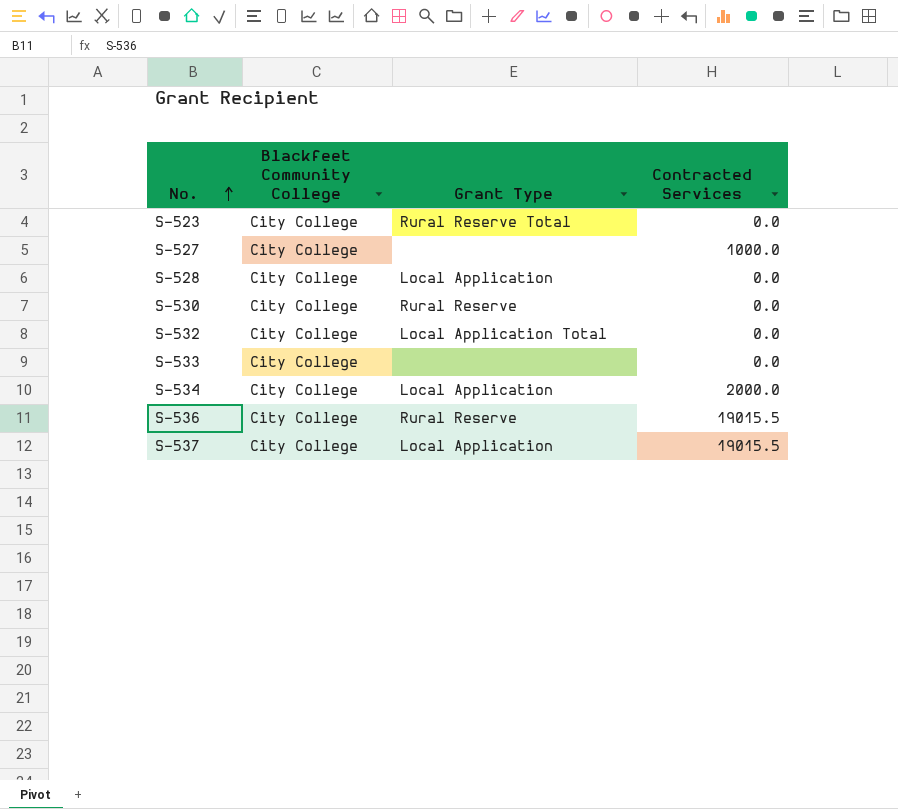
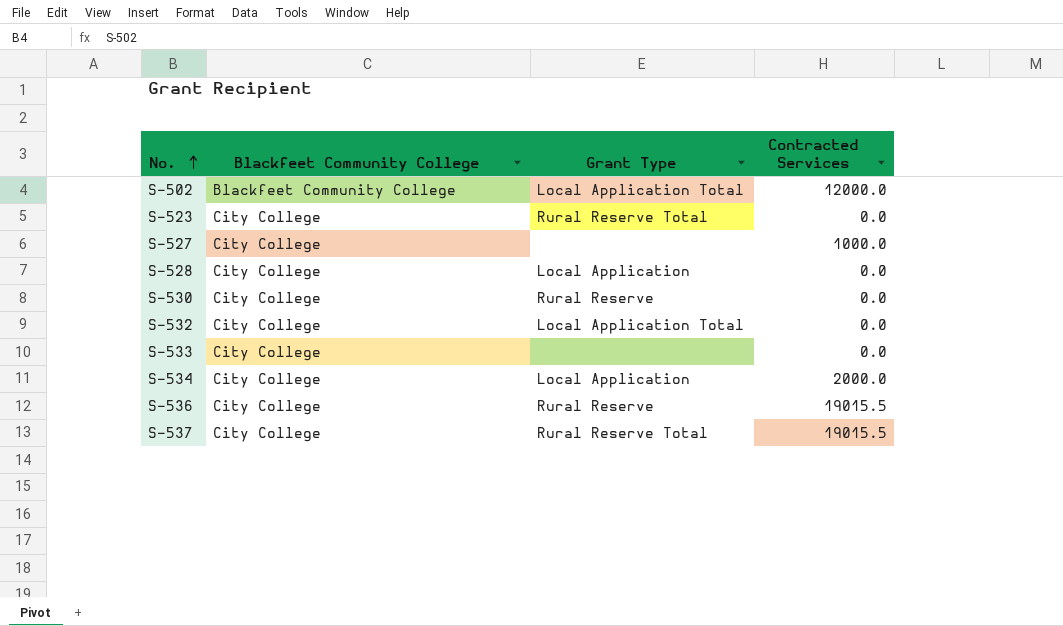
row S-502: none -> Blackfeet Community College | Local Application Total | 12000.0
S-537 | Grant Type: Local Application -> Rural Reserve Total

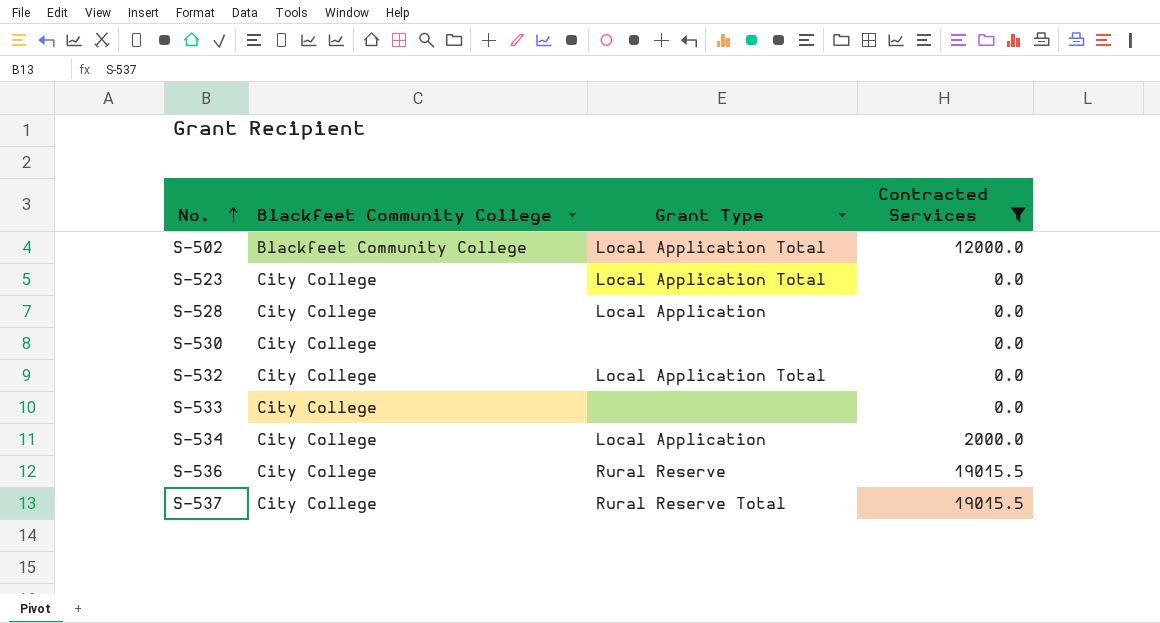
filter: none -> Contracted Services != 1000.0
S-523 | Grant Type: Rural Reserve Total -> Local Application Total
S-530 | Grant Type: Rural Reserve -> none

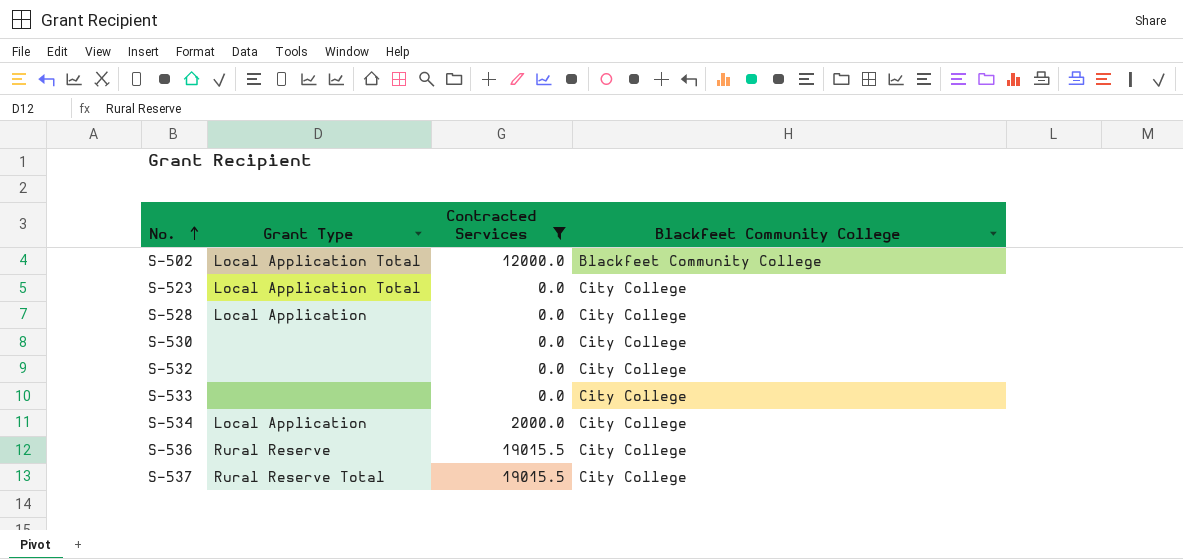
column Blackfeet Community College | position: 2 -> 4
S-532 | Grant Type: Local Application Total -> none

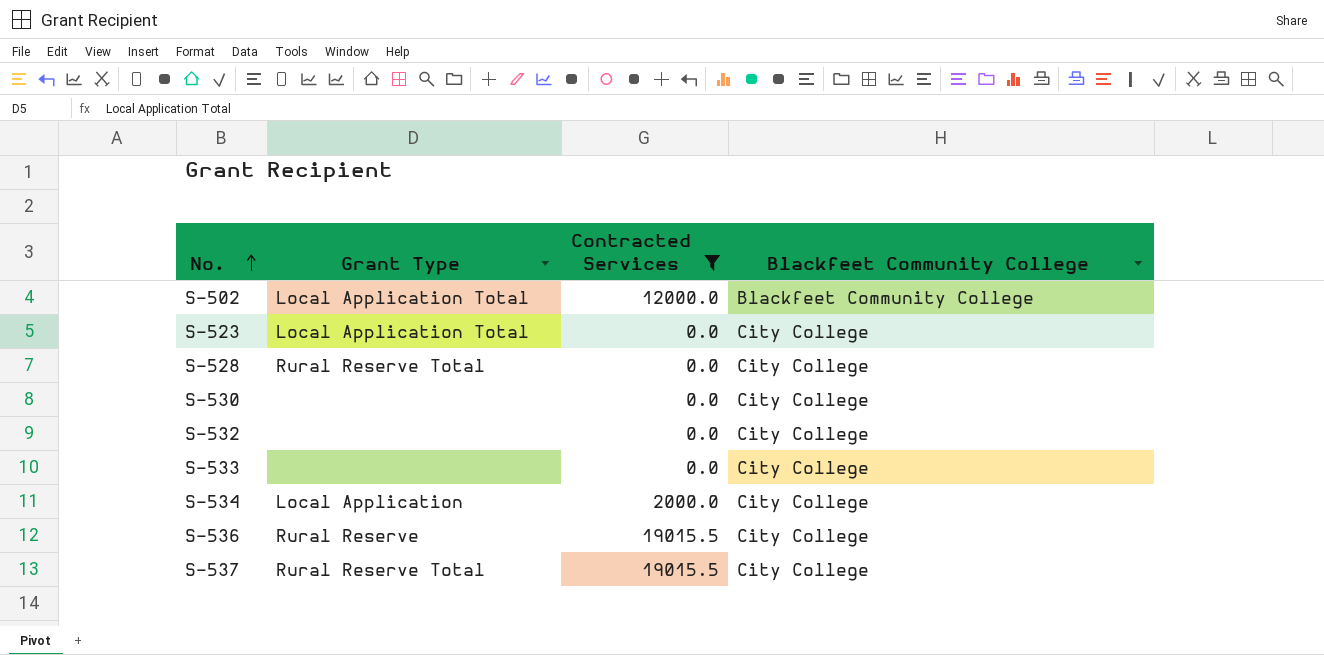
S-528 | Grant Type: Local Application -> Rural Reserve Total

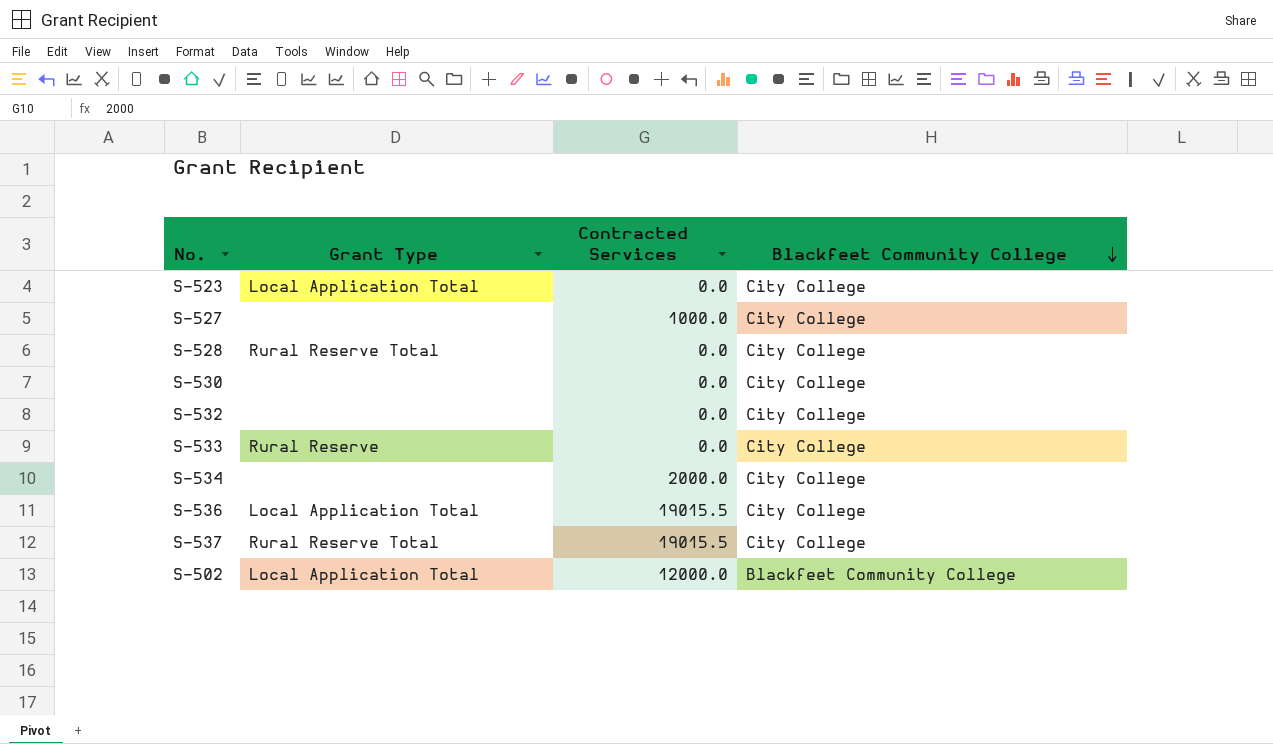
filter: Contracted Services != 1000.0 -> none
row order: No. ascending -> Blackfeet Community College descending
S-533 | Grant Type: none -> Rural Reserve
S-534 | Grant Type: Local Application -> none
S-536 | Grant Type: Rural Reserve -> Local Application Total

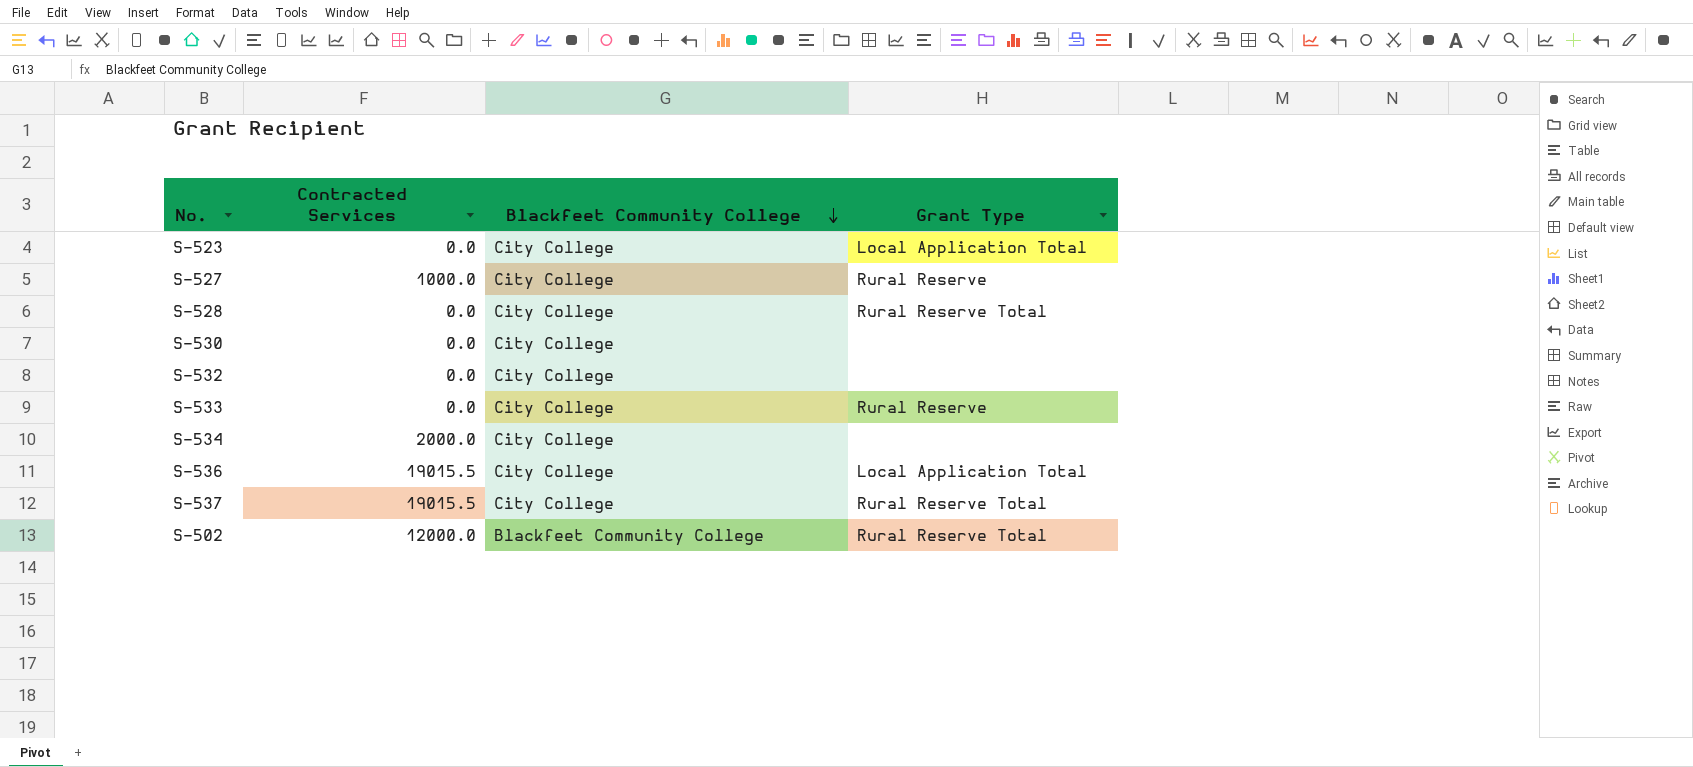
column Grant Type | position: 2 -> 4
S-527 | Grant Type: none -> Rural Reserve
S-502 | Grant Type: Local Application Total -> Rural Reserve Total

